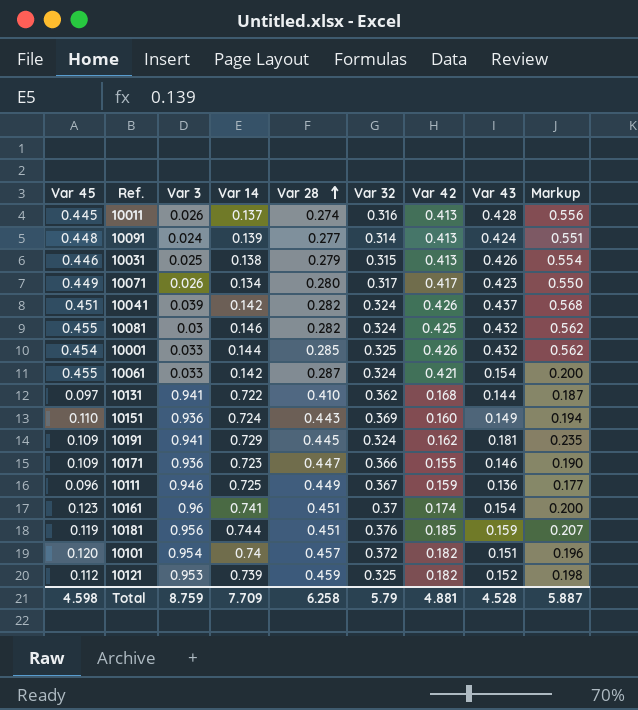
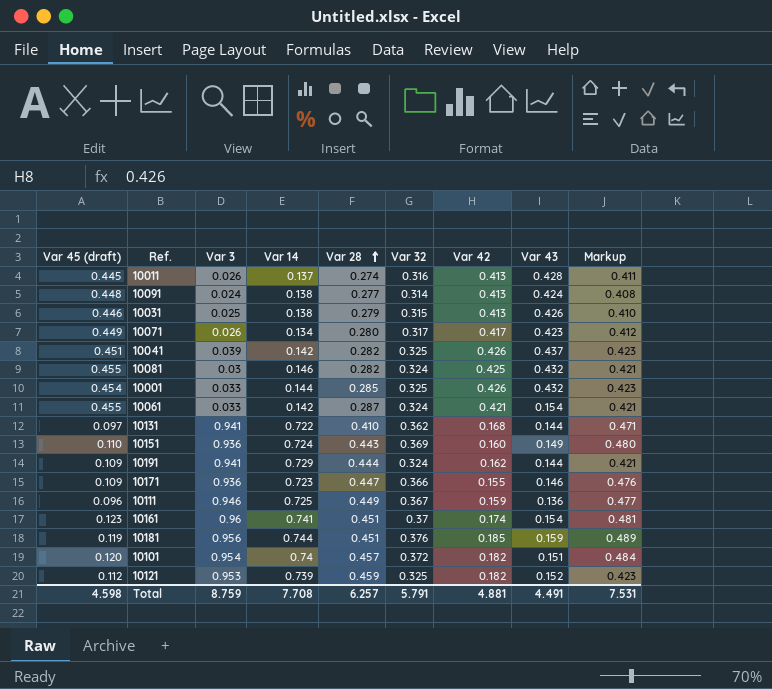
column name: Var 45 -> Var 45 (draft)
column Markup | formula: [Var 43] * 1.3 -> [Var 32] * 1.3
10091 | Var 14: 0.139 -> 0.138
10041 | Var 32: 0.324 -> 0.325
10191 | Var 28: 0.445 -> 0.444
10191 | Var 43: 0.181 -> 0.144
Total | Var 14: 7.709 -> 7.708
Total | Var 28: 6.258 -> 6.257
Total | Var 32: 5.79 -> 5.791
Total | Var 43: 4.528 -> 4.491
Total | Markup: 5.887 -> 7.531

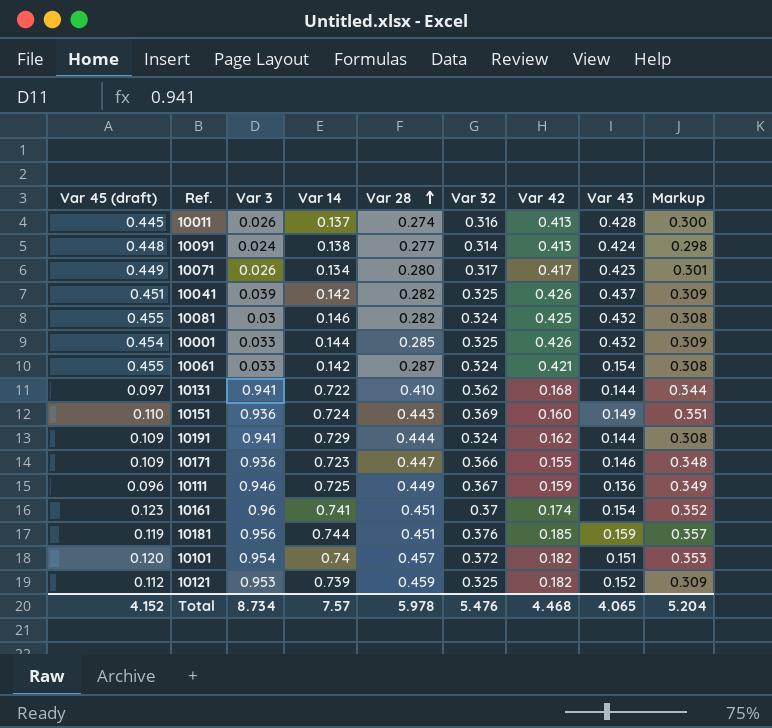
column Markup | formula: [Var 32] * 1.3 -> [Var 32] * 0.95
row 10031: 0.446 | 0.025 | 0.138 | 0.279 | 0.315 | 0.413 | 0.426 | 0.410 -> none
Total | Var 45 (draft): 4.598 -> 4.152
Total | Var 3: 8.759 -> 8.734
Total | Var 14: 7.708 -> 7.57
Total | Var 28: 6.257 -> 5.978
Total | Var 32: 5.791 -> 5.476
Total | Var 42: 4.881 -> 4.468
Total | Var 43: 4.491 -> 4.065
Total | Markup: 7.531 -> 5.204

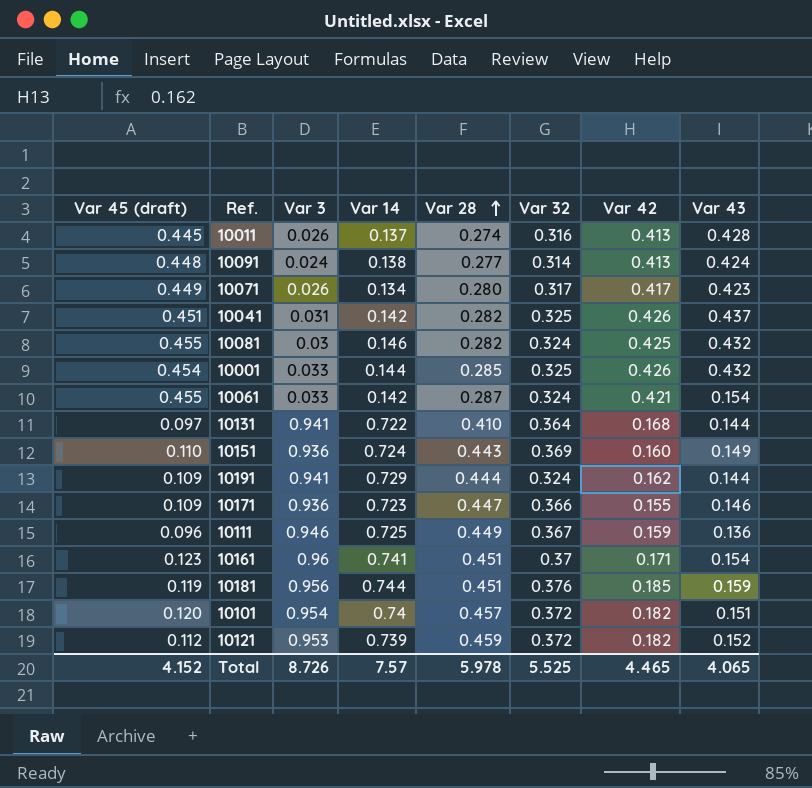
column Markup | formula: [Var 32] * 0.95 -> none
10041 | Var 3: 0.039 -> 0.031
10131 | Var 32: 0.362 -> 0.364
10161 | Var 42: 0.174 -> 0.171
10121 | Var 32: 0.325 -> 0.372
Total | Var 3: 8.734 -> 8.726
Total | Var 32: 5.476 -> 5.525
Total | Var 42: 4.468 -> 4.465

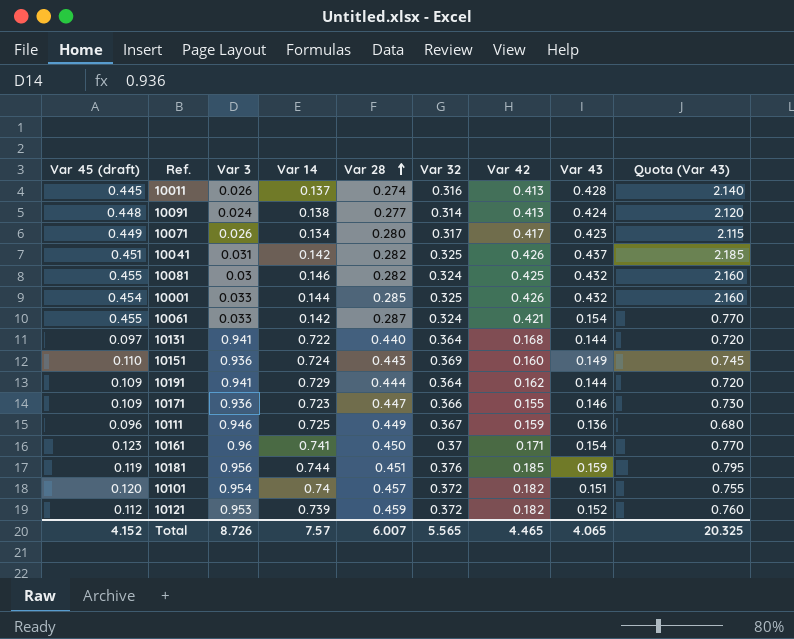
column Quota (Var 43) | formula: none -> [Var 43] * 5
10131 | Var 28: 0.410 -> 0.440
10191 | Var 32: 0.324 -> 0.364
10161 | Var 28: 0.451 -> 0.450
Total | Var 28: 5.978 -> 6.007
Total | Var 32: 5.525 -> 5.565

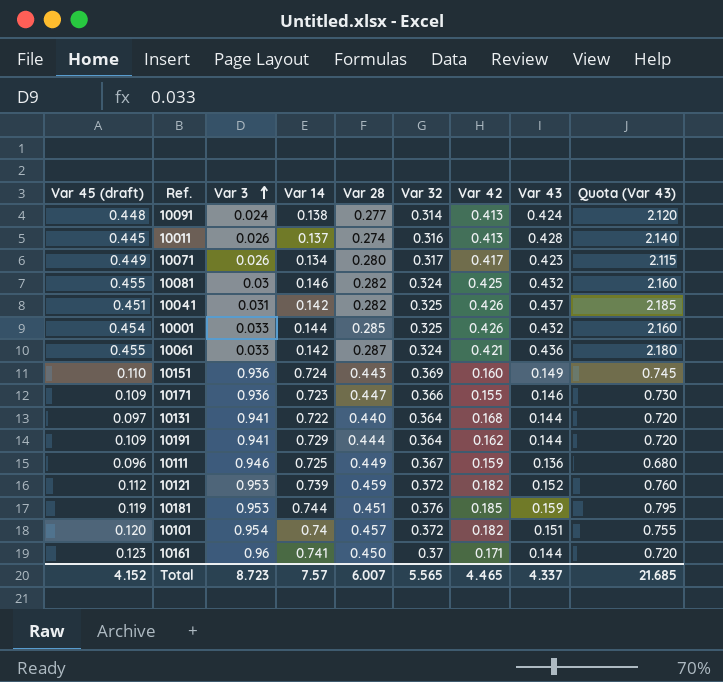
row order: Var 28 ascending -> Var 3 ascending
10061 | Var 43: 0.154 -> 0.436
10061 | Quota (Var 43): 0.770 -> 2.180
10181 | Var 3: 0.956 -> 0.953
10161 | Var 43: 0.154 -> 0.144
10161 | Quota (Var 43): 0.770 -> 0.720
Total | Var 3: 8.726 -> 8.723
Total | Var 43: 4.065 -> 4.337
Total | Quota (Var 43): 20.325 -> 21.685

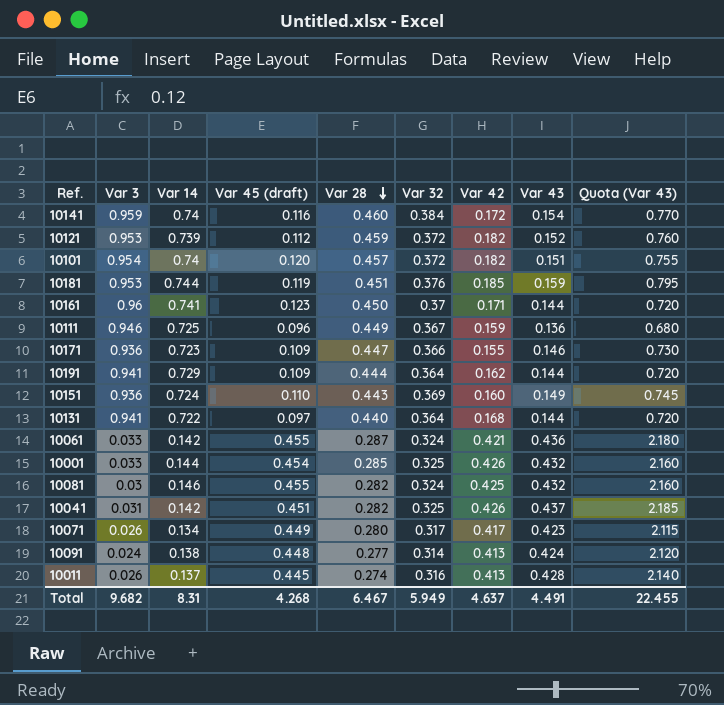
row order: Var 3 ascending -> Var 28 descending
column Var 45 (draft) | position: 1 -> 4
row 10141: none -> 0.959 | 0.74 | 0.116 | 0.460 | 0.384 | 0.172 | 0.154 | 0.770
Total | Var 3: 8.723 -> 9.682
Total | Var 14: 7.57 -> 8.31
Total | Var 45 (draft): 4.152 -> 4.268
Total | Var 28: 6.007 -> 6.467
Total | Var 32: 5.565 -> 5.949
Total | Var 42: 4.465 -> 4.637
Total | Var 43: 4.337 -> 4.491
Total | Quota (Var 43): 21.685 -> 22.455

